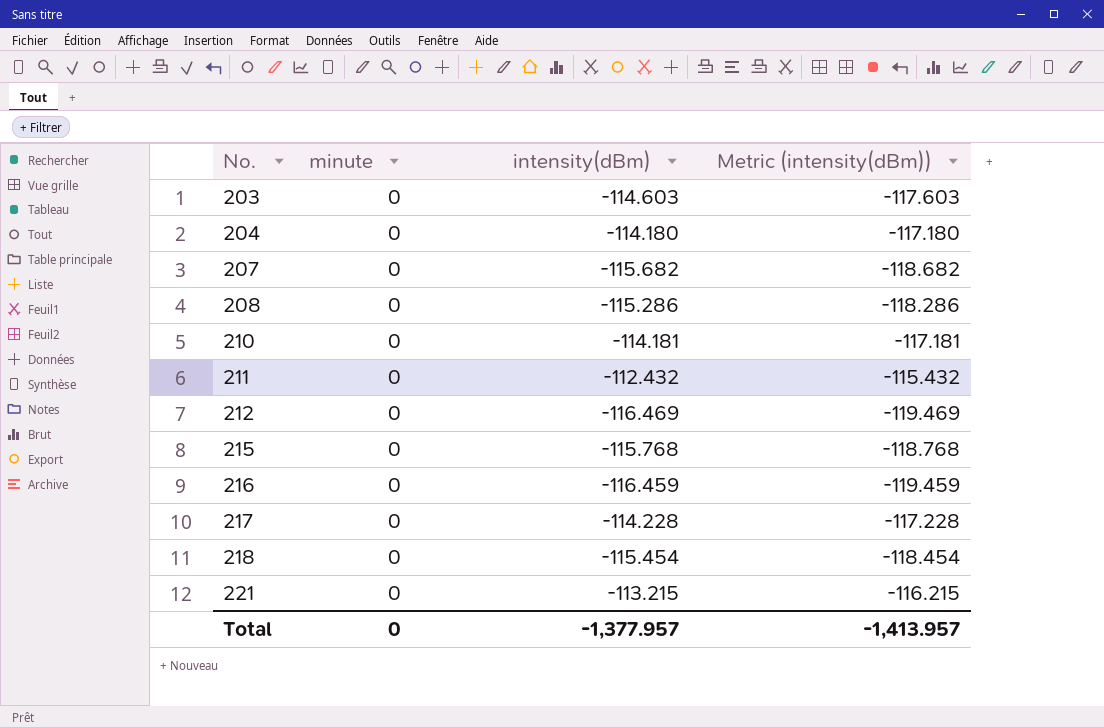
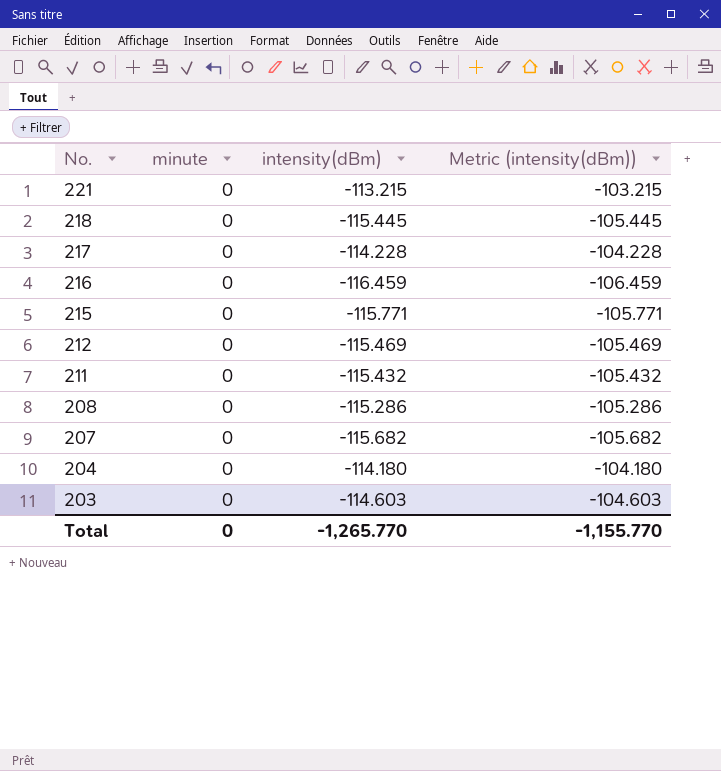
row order: No. ascending -> No. descending
column Metric (intensity(dBm)) | formula: [intensity(dBm)] - 3 -> [intensity(dBm)] + 10
row 210: 0 | -114.181 | -117.181 -> none
218 | intensity(dBm): -115.454 -> -115.445
215 | intensity(dBm): -115.768 -> -115.771
212 | intensity(dBm): -116.469 -> -115.469
211 | intensity(dBm): -112.432 -> -115.432
Total | intensity(dBm): -1,377.957 -> -1,265.770
Total | Metric (intensity(dBm)): -1,413.957 -> -1,155.770

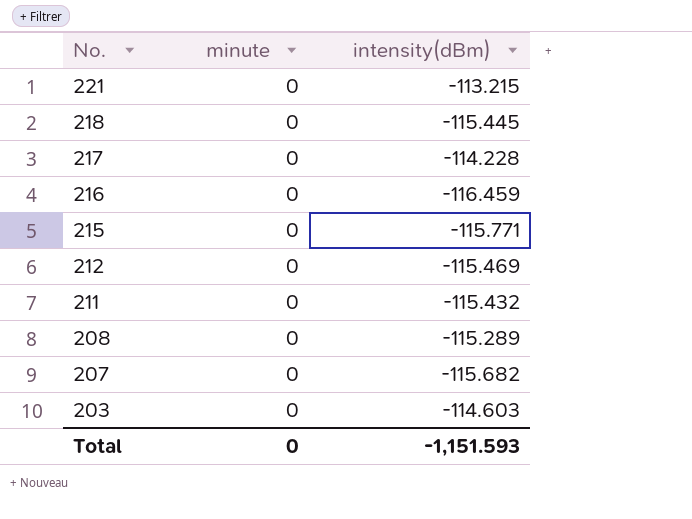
column Metric (intensity(dBm)) | formula: [intensity(dBm)] + 10 -> none
row 204: 0 | -114.180 | -104.180 -> none
208 | intensity(dBm): -115.286 -> -115.289
Total | intensity(dBm): -1,265.770 -> -1,151.593

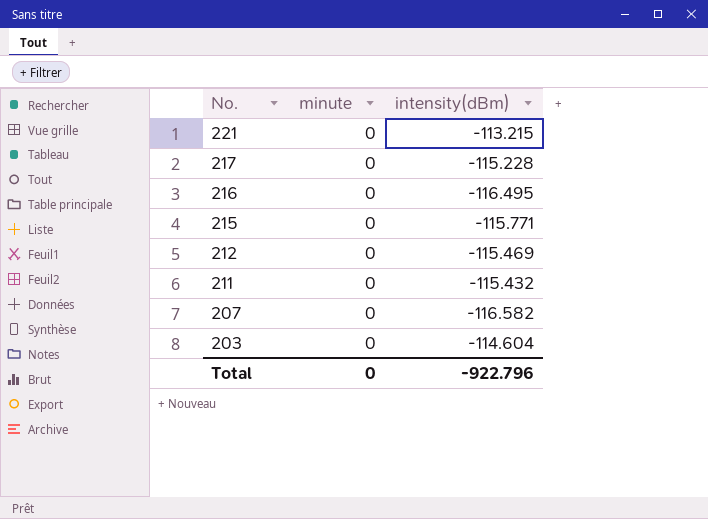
row 218: 0 | -115.445 -> none
row 208: 0 | -115.289 -> none
217 | intensity(dBm): -114.228 -> -115.228
216 | intensity(dBm): -116.459 -> -116.495
207 | intensity(dBm): -115.682 -> -116.582
203 | intensity(dBm): -114.603 -> -114.604
Total | intensity(dBm): -1,151.593 -> -922.796

